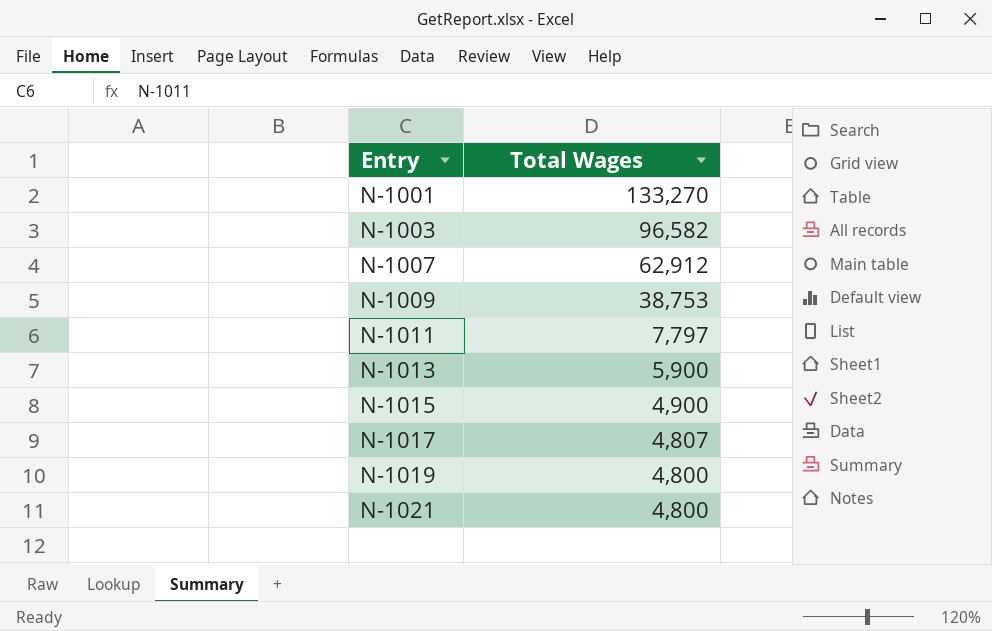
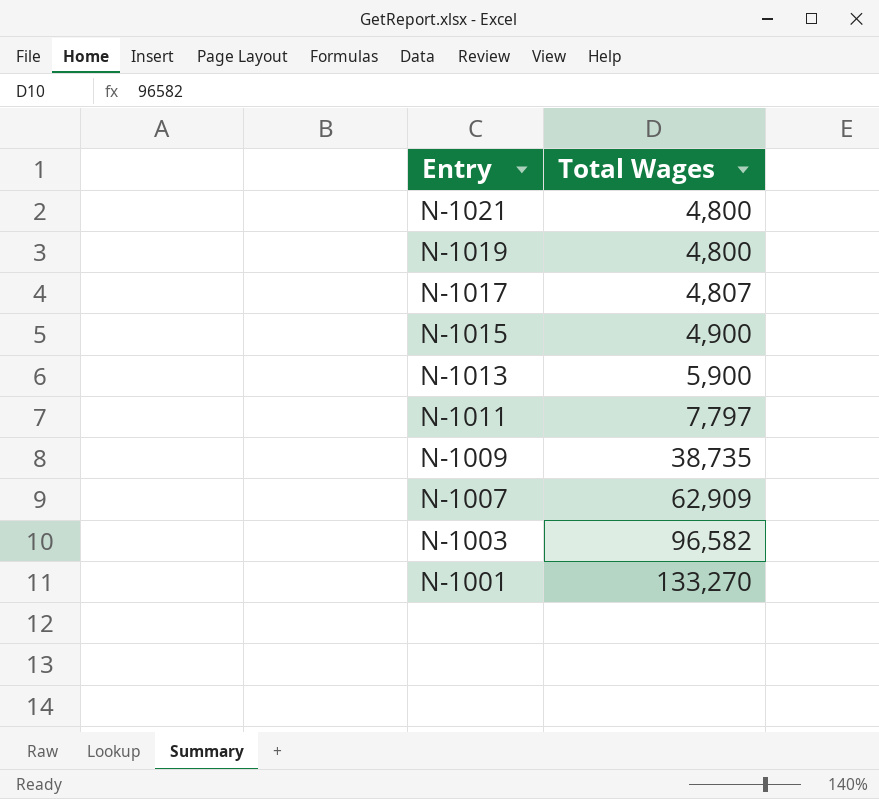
row order: Entry ascending -> Entry descending
N-1009 | Total Wages: 38,753 -> 38,735
N-1007 | Total Wages: 62,912 -> 62,909

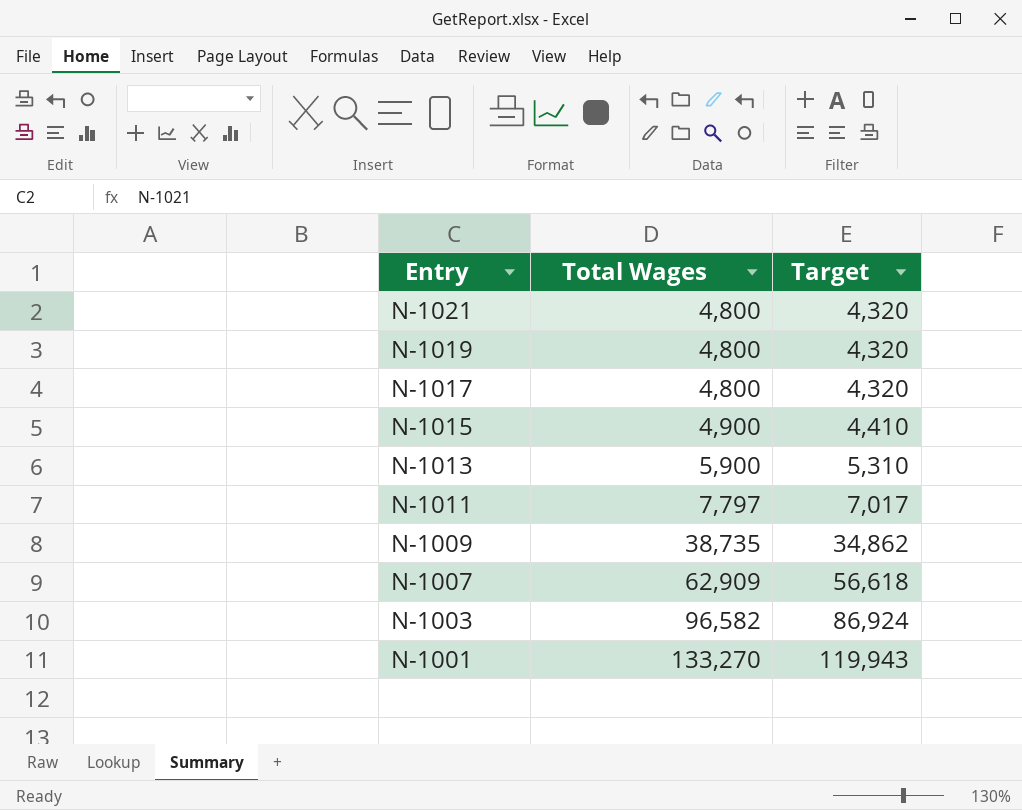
column Target | formula: none -> [Total Wages] * 0.9
N-1017 | Total Wages: 4,807 -> 4,800

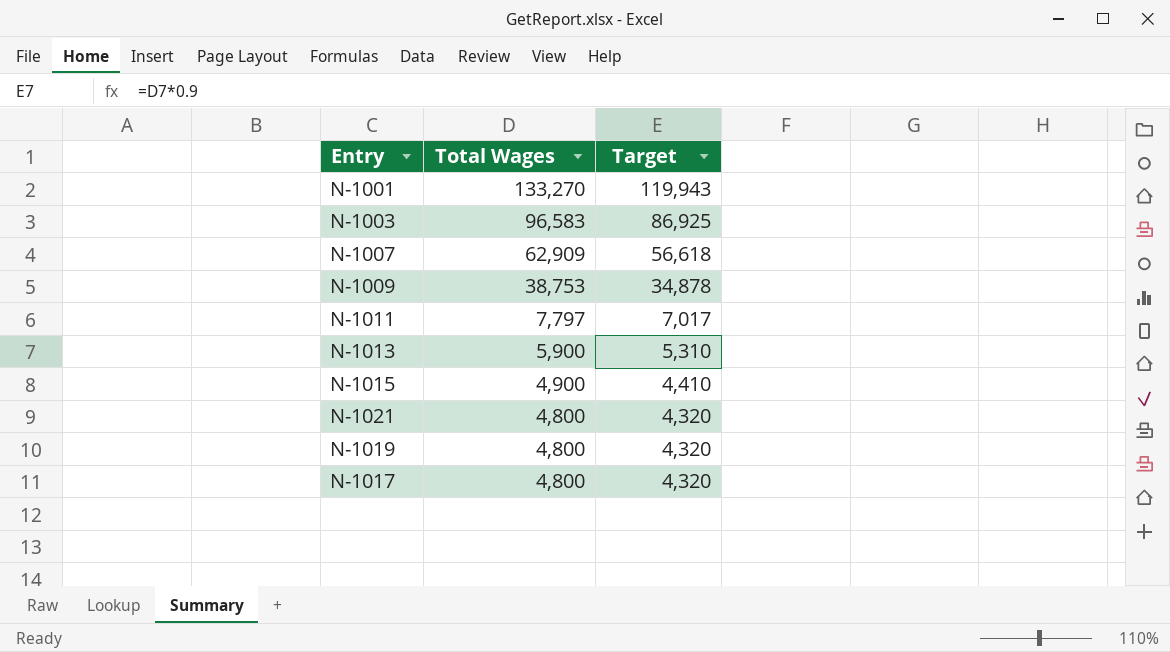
row order: Entry descending -> Total Wages descending
N-1003 | Total Wages: 96,582 -> 96,583
N-1003 | Target: 86,924 -> 86,925
N-1009 | Total Wages: 38,735 -> 38,753
N-1009 | Target: 34,862 -> 34,878

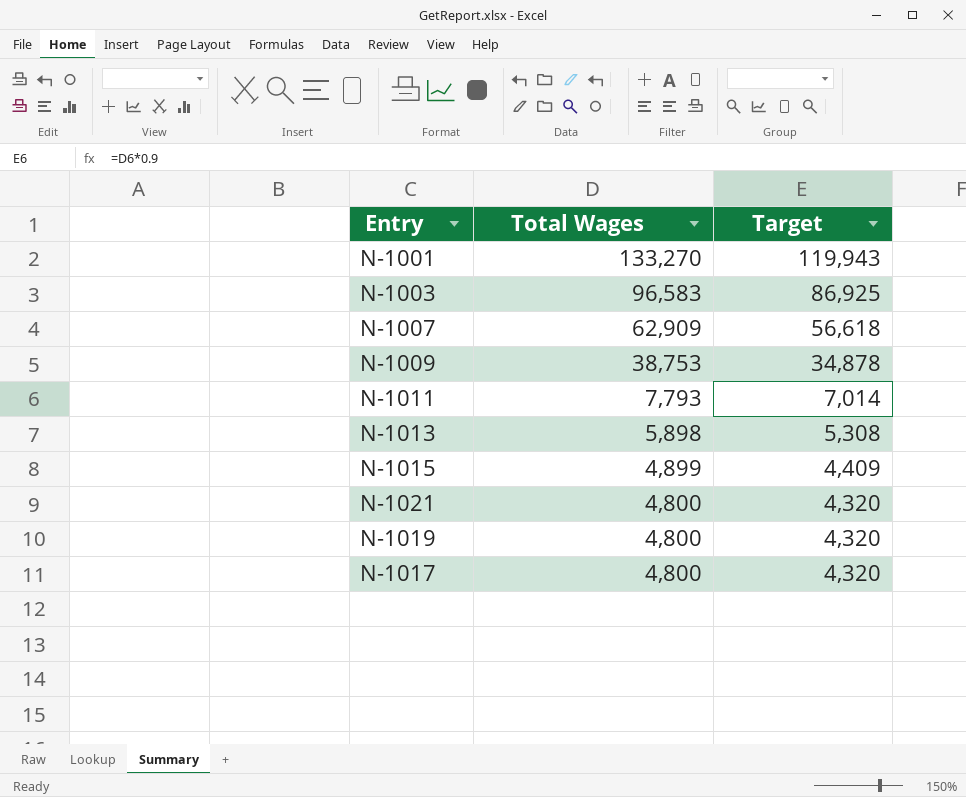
N-1011 | Total Wages: 7,797 -> 7,793
N-1011 | Target: 7,017 -> 7,014
N-1013 | Total Wages: 5,900 -> 5,898
N-1013 | Target: 5,310 -> 5,308
N-1015 | Total Wages: 4,900 -> 4,899
N-1015 | Target: 4,410 -> 4,409

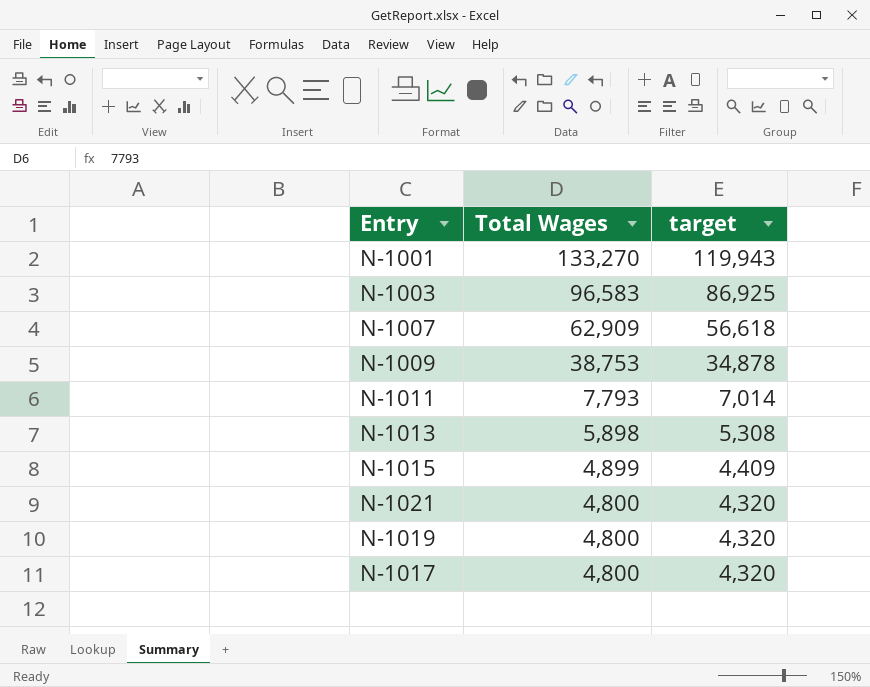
column name: Target -> target

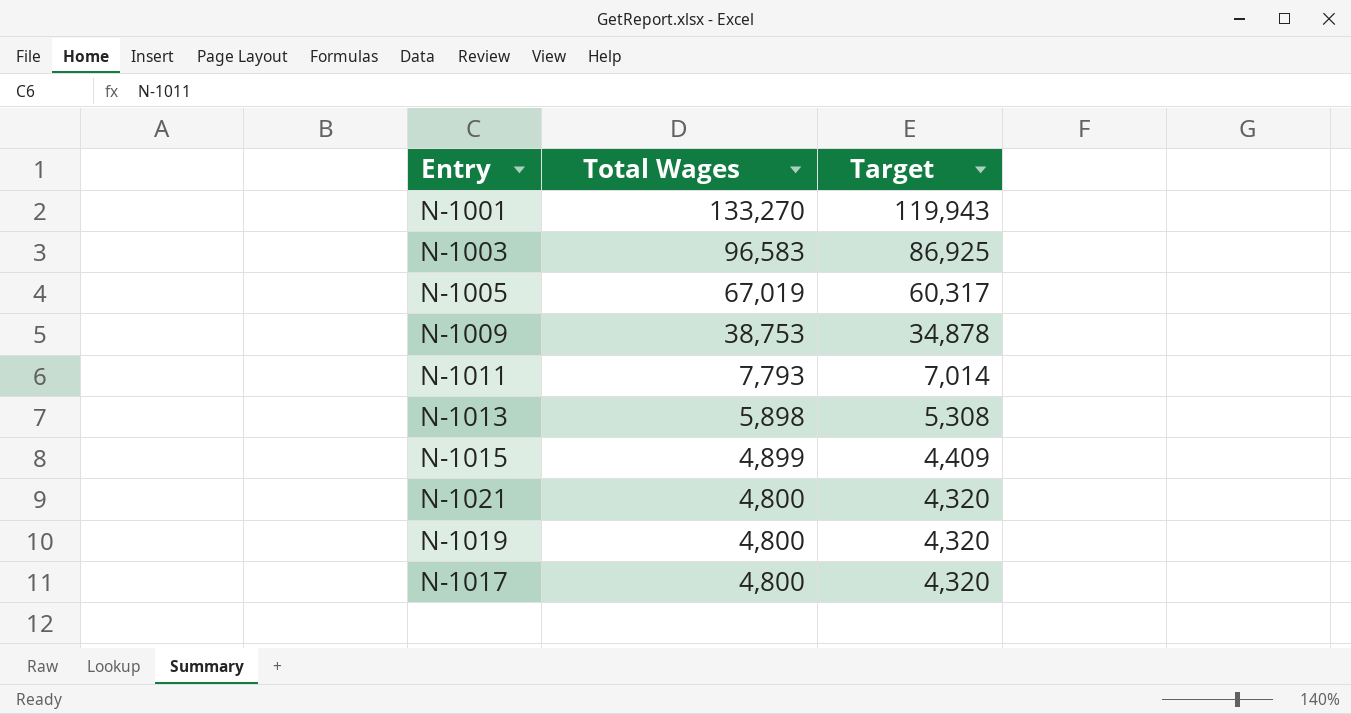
column name: target -> Target
row N-1007: 62,909 | 56,618 -> none
row N-1005: none -> 67,019 | 60,317

